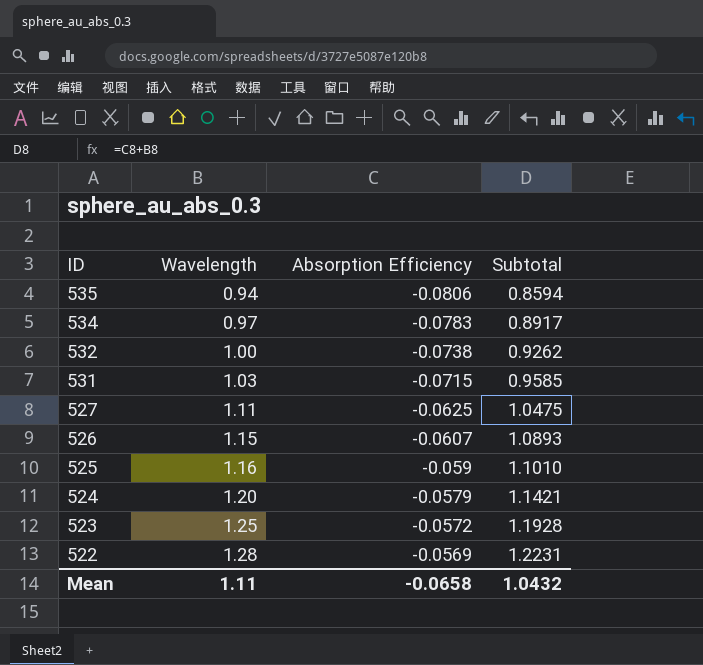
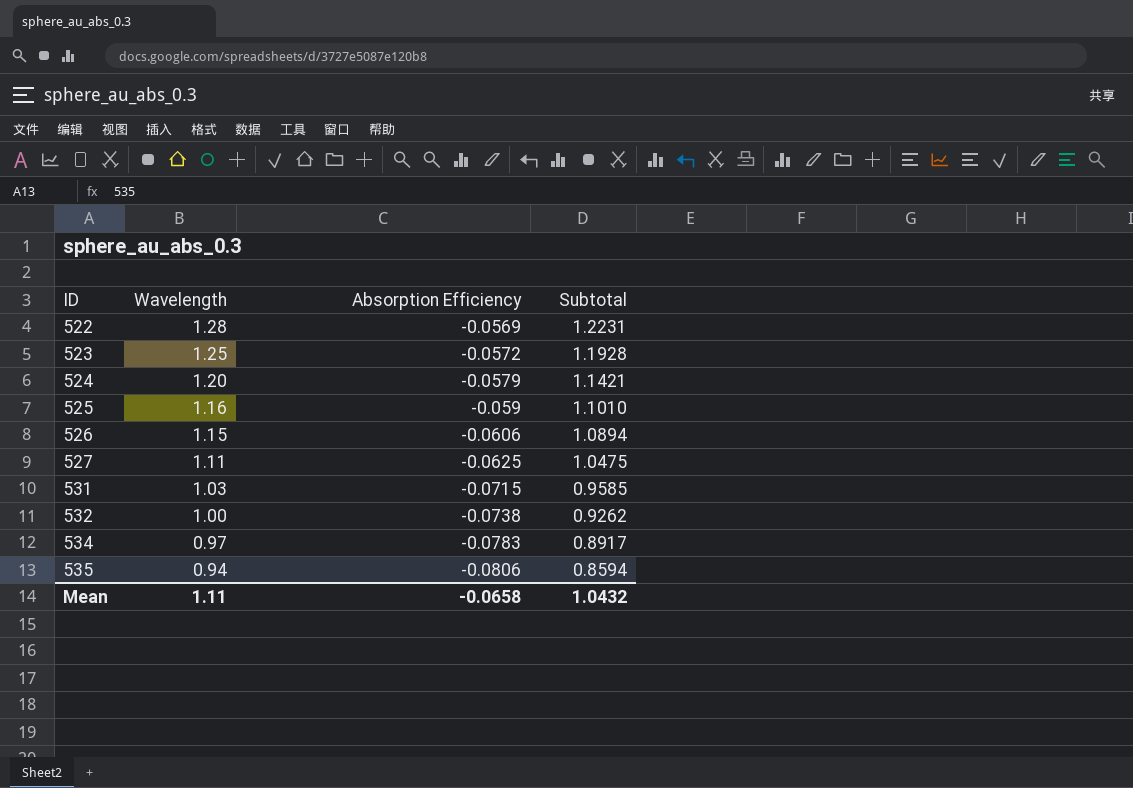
row order: ID descending -> ID ascending
526 | Absorption Efficiency: -0.0607 -> -0.0606
526 | Subtotal: 1.0893 -> 1.0894

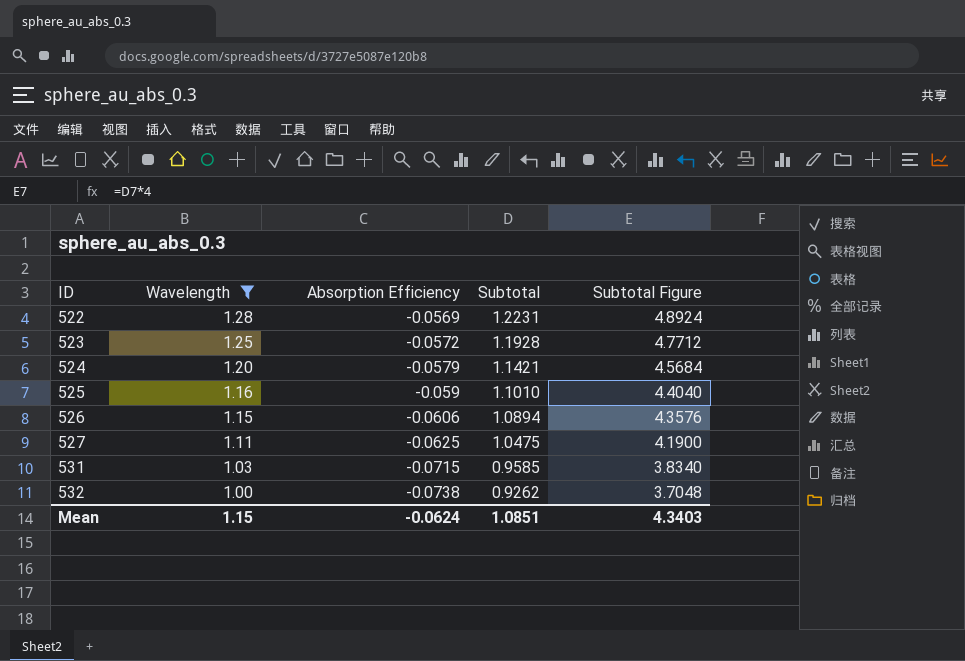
filter: none -> Wavelength >= 1.00
column Subtotal Figure | formula: none -> [Subtotal] * 4
Mean | Wavelength: 1.11 -> 1.15
Mean | Absorption Efficiency: -0.0658 -> -0.0624
Mean | Subtotal: 1.0432 -> 1.0851

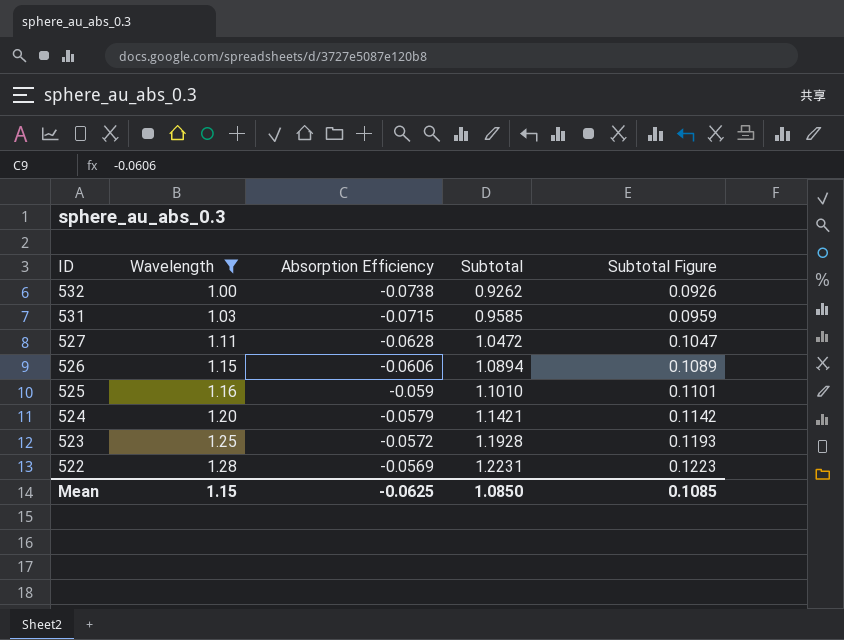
row order: ID ascending -> ID descending
column Subtotal Figure | formula: [Subtotal] * 4 -> [Subtotal] * 0.1
527 | Absorption Efficiency: -0.0625 -> -0.0628
527 | Subtotal: 1.0475 -> 1.0472
Mean | Absorption Efficiency: -0.0624 -> -0.0625
Mean | Subtotal: 1.0851 -> 1.0850
Mean | Subtotal Figure: 4.3403 -> 0.1085

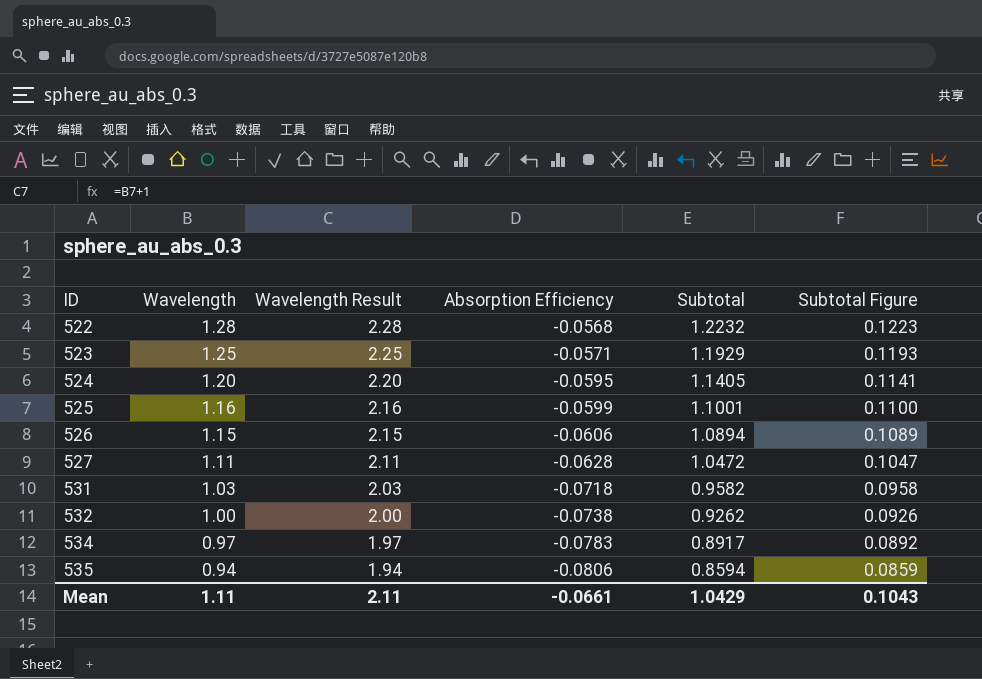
filter: Wavelength >= 1.00 -> none
row order: ID descending -> ID ascending
column Wavelength Result | formula: none -> [Wavelength] + 1
522 | Absorption Efficiency: -0.0569 -> -0.0568
522 | Subtotal: 1.2231 -> 1.2232
523 | Absorption Efficiency: -0.0572 -> -0.0571
523 | Subtotal: 1.1928 -> 1.1929
524 | Absorption Efficiency: -0.0579 -> -0.0595
524 | Subtotal: 1.1421 -> 1.1405
524 | Subtotal Figure: 0.1142 -> 0.1141
525 | Absorption Efficiency: -0.059 -> -0.0599
525 | Subtotal: 1.1010 -> 1.1001
525 | Subtotal Figure: 0.1101 -> 0.1100
531 | Absorption Efficiency: -0.0715 -> -0.0718
531 | Subtotal: 0.9585 -> 0.9582
531 | Subtotal Figure: 0.0959 -> 0.0958
Mean | Wavelength: 1.15 -> 1.11
Mean | Absorption Efficiency: -0.0625 -> -0.0661
Mean | Subtotal: 1.0850 -> 1.0429
Mean | Subtotal Figure: 0.1085 -> 0.1043

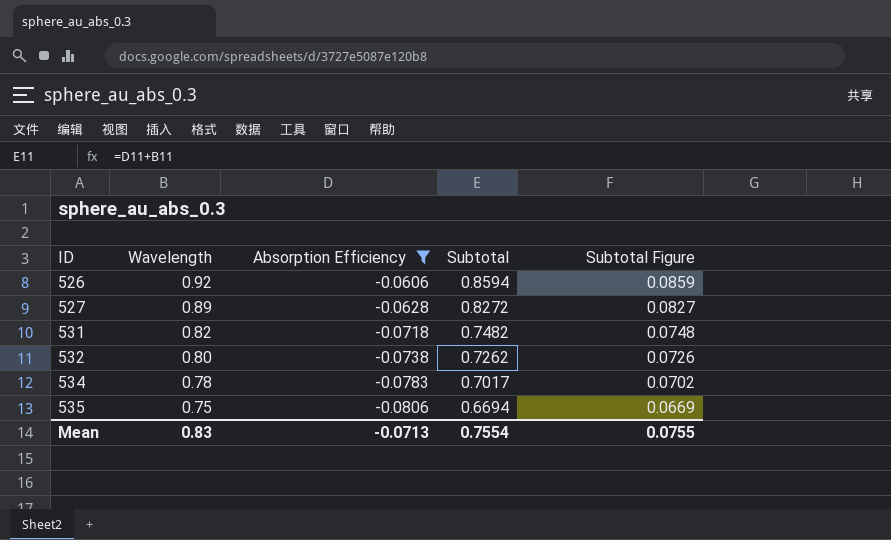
filter: none -> Absorption Efficiency <= -0.0606
column Wavelength Result | formula: [Wavelength] + 1 -> none
526 | Wavelength: 1.15 -> 0.92
526 | Subtotal: 1.0894 -> 0.8594
526 | Subtotal Figure: 0.1089 -> 0.0859
527 | Wavelength: 1.11 -> 0.89
527 | Subtotal: 1.0472 -> 0.8272
527 | Subtotal Figure: 0.1047 -> 0.0827
531 | Wavelength: 1.03 -> 0.82
531 | Subtotal: 0.9582 -> 0.7482
531 | Subtotal Figure: 0.0958 -> 0.0748
532 | Wavelength: 1.00 -> 0.80
532 | Subtotal: 0.9262 -> 0.7262
532 | Subtotal Figure: 0.0926 -> 0.0726
534 | Wavelength: 0.97 -> 0.78
534 | Subtotal: 0.8917 -> 0.7017
534 | Subtotal Figure: 0.0892 -> 0.0702
535 | Wavelength: 0.94 -> 0.75
535 | Subtotal: 0.8594 -> 0.6694
535 | Subtotal Figure: 0.0859 -> 0.0669
Mean | Wavelength: 1.11 -> 0.83
Mean | Absorption Efficiency: -0.0661 -> -0.0713
Mean | Subtotal: 1.0429 -> 0.7554
Mean | Subtotal Figure: 0.1043 -> 0.0755

